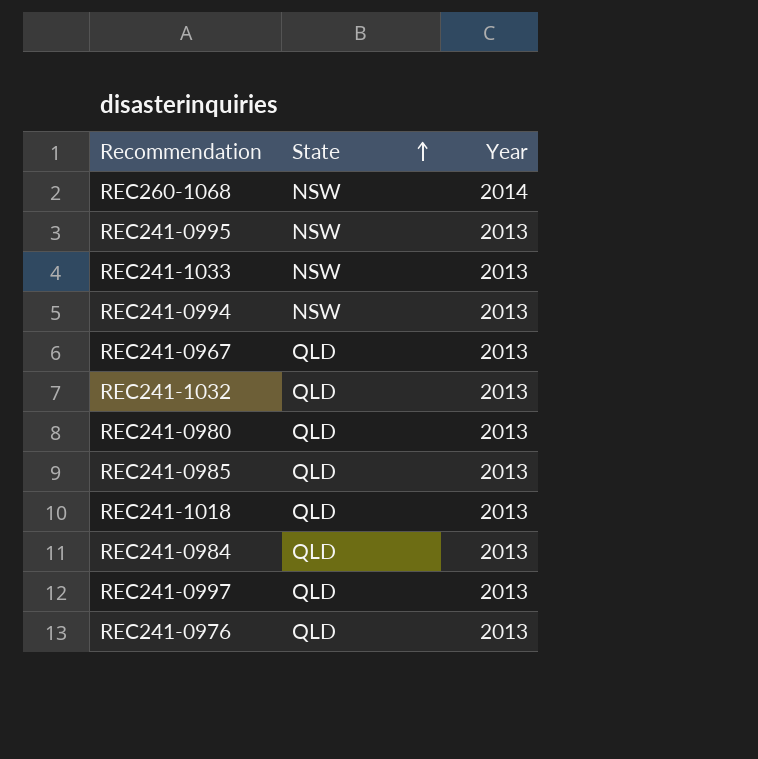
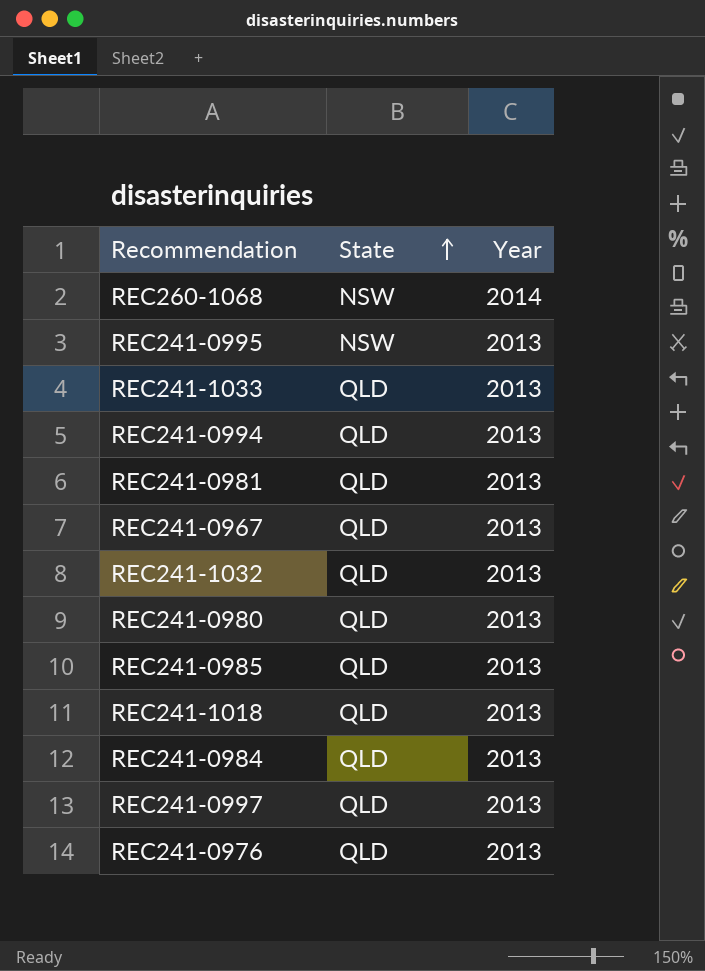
REC241-1033 | State: NSW -> QLD
REC241-0994 | State: NSW -> QLD
row REC241-0981: none -> QLD | 2013

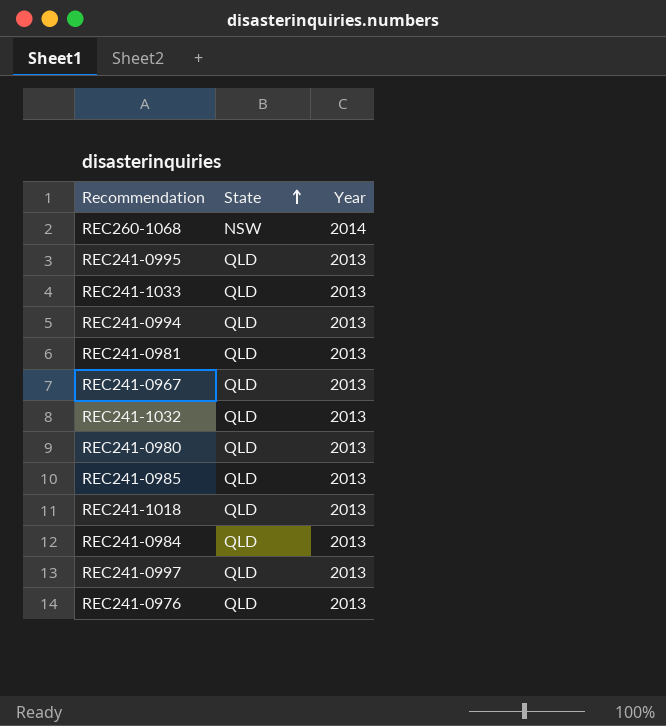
REC241-0995 | State: NSW -> QLD

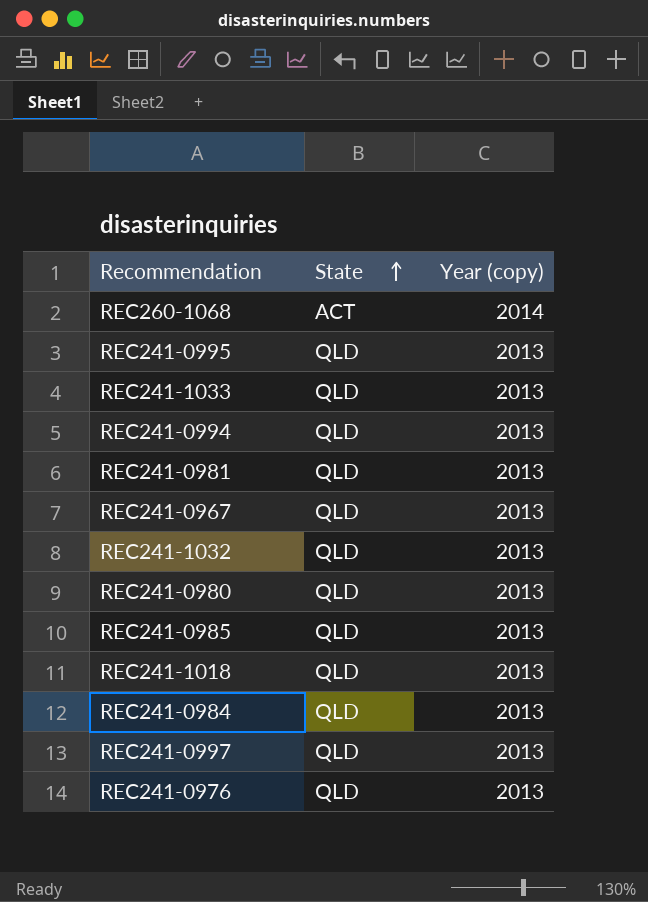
column name: Year -> Year (copy)
REC260-1068 | State: NSW -> ACT

